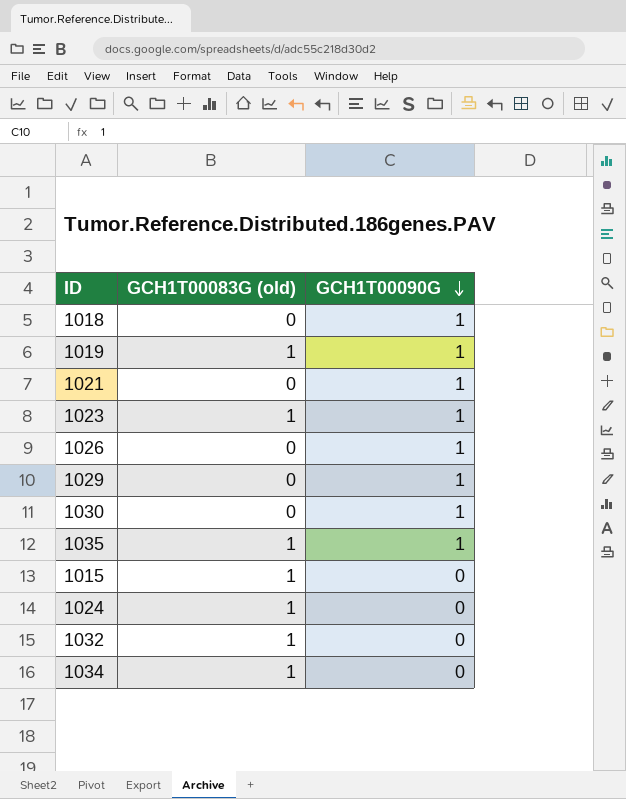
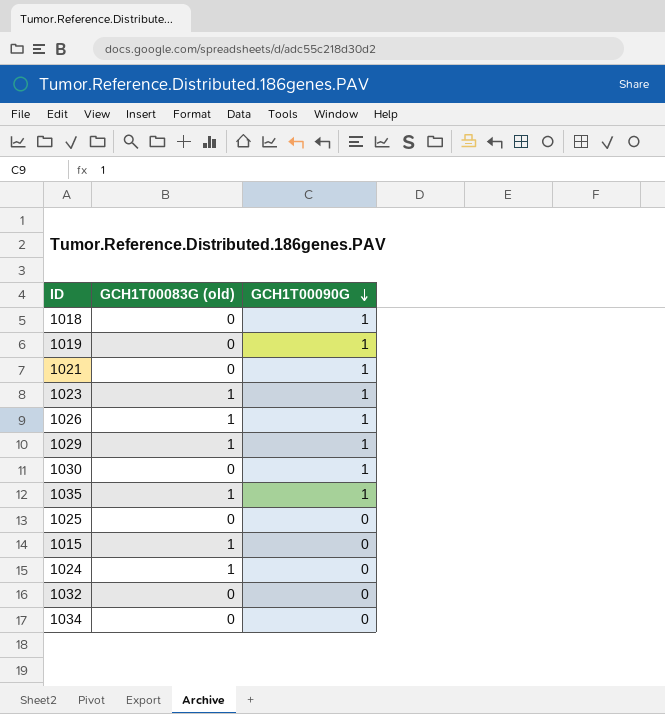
1019 | GCH1T00083G (old): 1 -> 0
1026 | GCH1T00083G (old): 0 -> 1
1029 | GCH1T00083G (old): 0 -> 1
row 1025: none -> 0 | 0
1032 | GCH1T00083G (old): 1 -> 0
1034 | GCH1T00083G (old): 1 -> 0

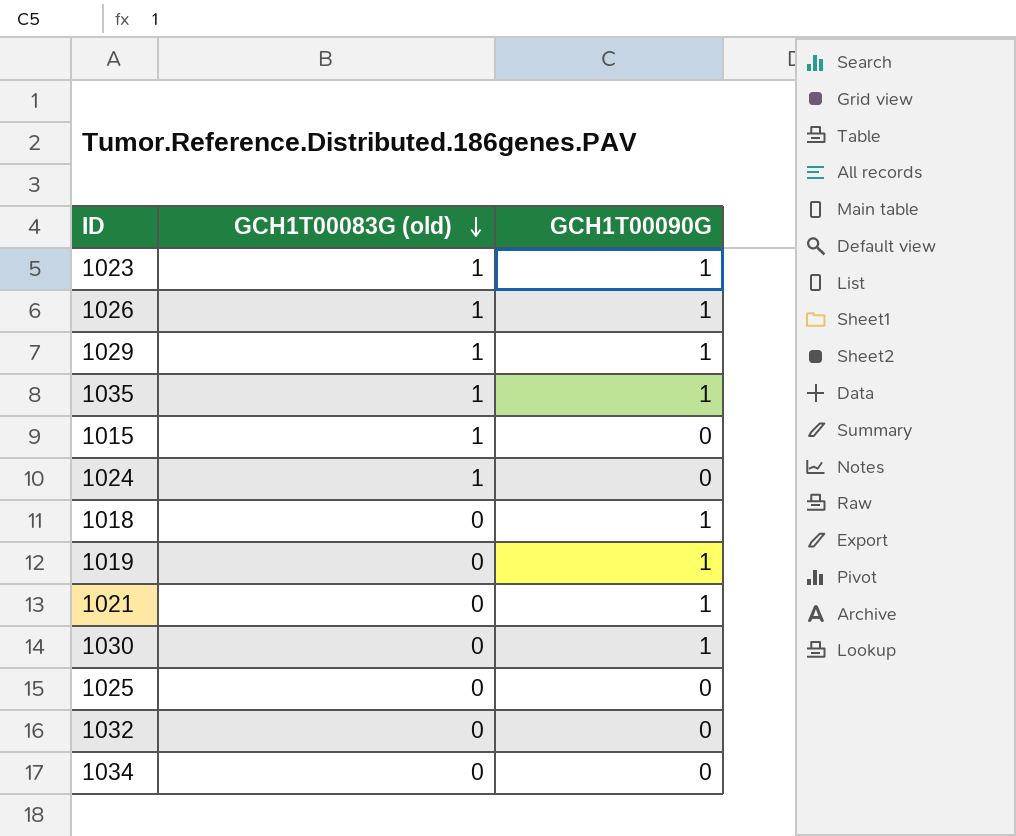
row order: GCH1T00090G descending -> GCH1T00083G (old) descending

